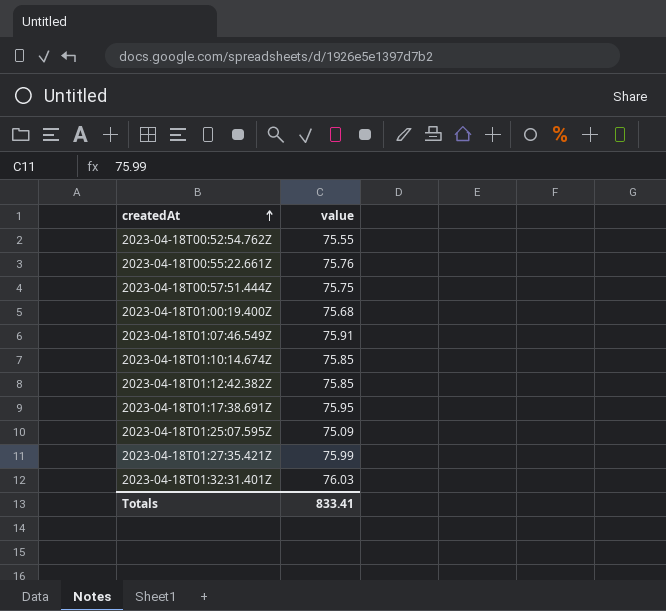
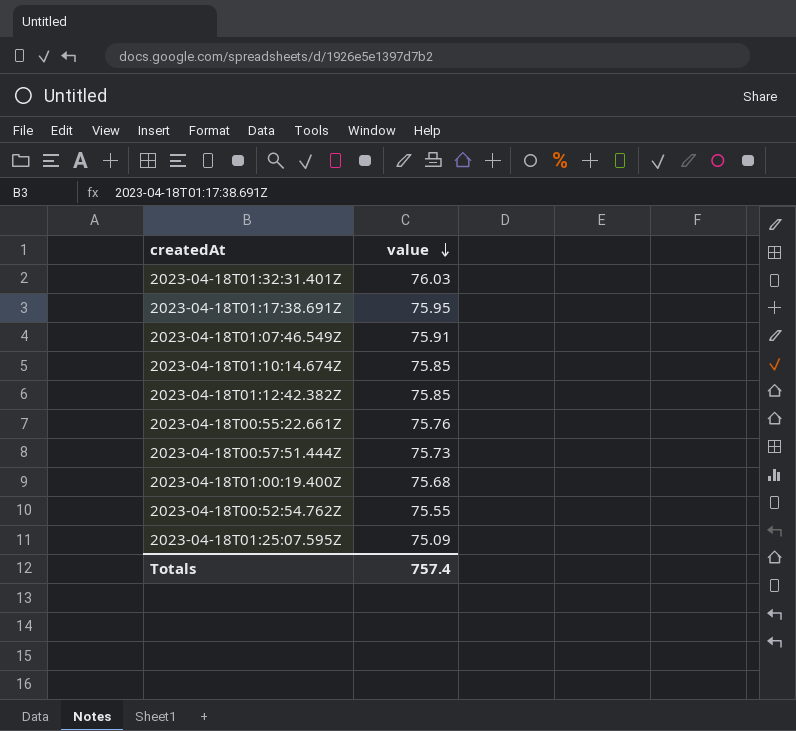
row order: createdAt ascending -> value descending
row 2023-04-18T01:27:35.421Z: 75.99 -> none
2023-04-18T00:57:51.444Z | value: 75.75 -> 75.73
Totals | value: 833.41 -> 757.4

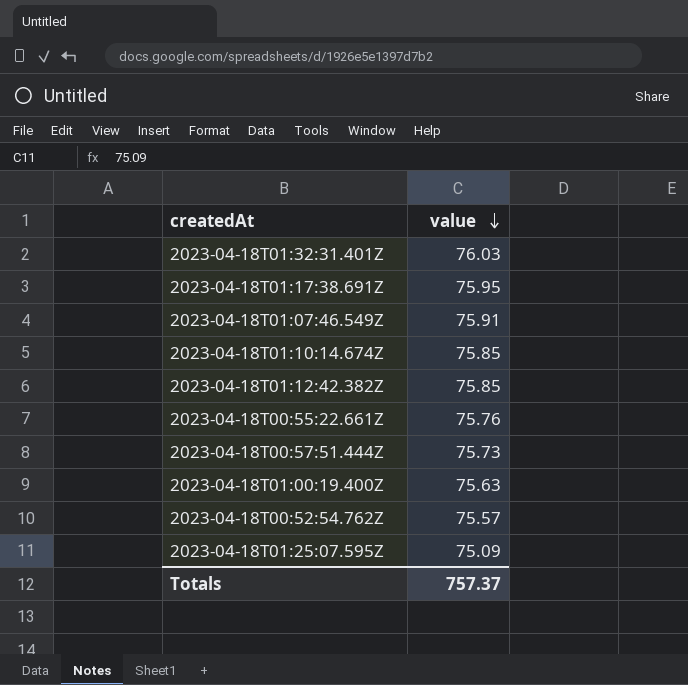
2023-04-18T01:00:19.400Z | value: 75.68 -> 75.63
2023-04-18T00:52:54.762Z | value: 75.55 -> 75.57
Totals | value: 757.4 -> 757.37

